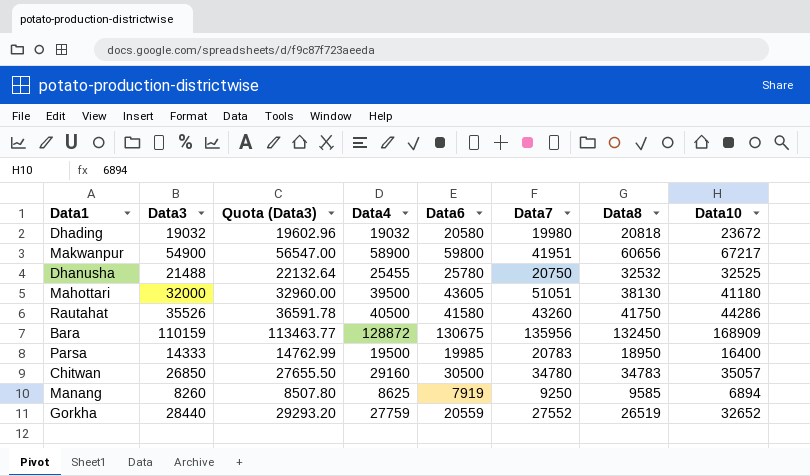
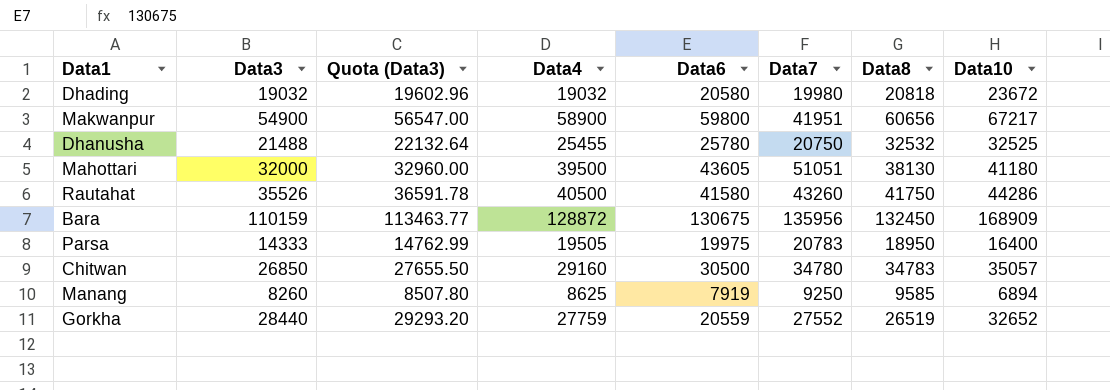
Parsa | Data4: 19500 -> 19505
Parsa | Data6: 19985 -> 19975

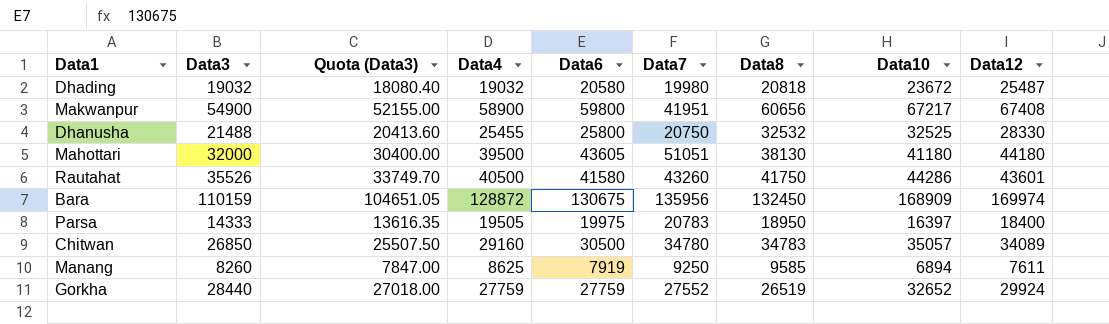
column Quota (Data3) | formula: [Data3] * 1.03 -> [Data3] * 0.95
column Data12 | position: none -> 9
Dhanusha | Data6: 25780 -> 25800
Parsa | Data10: 16400 -> 16397
Gorkha | Data6: 20559 -> 27759

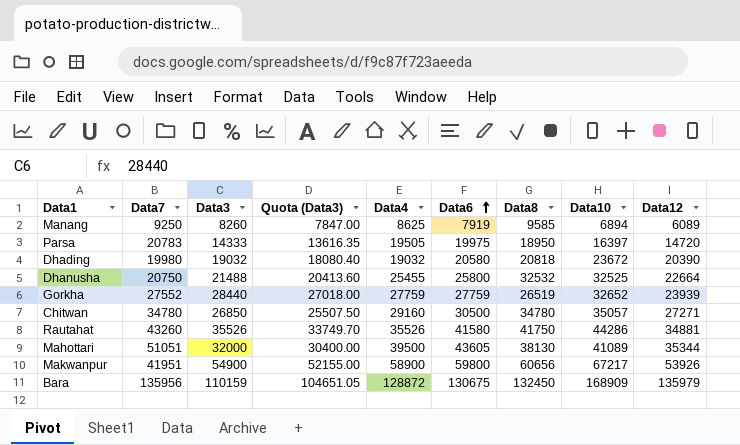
row order: none -> Data6 ascending
column Data7 | position: 6 -> 2
Manang | Data12: 7611 -> 6089
Parsa | Data12: 18400 -> 14720
Dhading | Data12: 25487 -> 20390
Dhanusha | Data12: 28330 -> 22664
Gorkha | Data12: 29924 -> 23939
Chitwan | Data8: 34783 -> 34780
Chitwan | Data12: 34089 -> 27271
Rautahat | Data4: 40500 -> 35526
Rautahat | Data12: 43601 -> 34881
Mahottari | Data10: 41180 -> 41089
Mahottari | Data12: 44180 -> 35344
Makwanpur | Data12: 67408 -> 53926
Bara | Data12: 169974 -> 135979

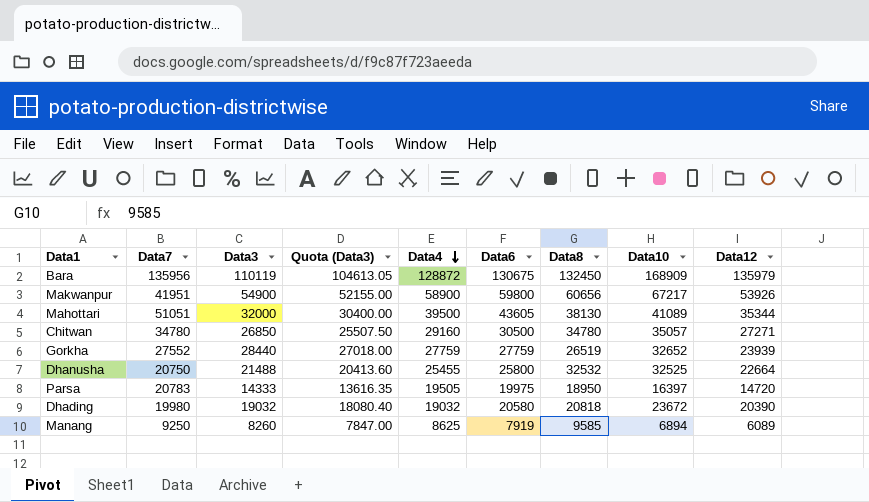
row order: Data6 ascending -> Data4 descending
row Rautahat: 43260 | 35526 | 33749.70 | 35526 | 41580 | 41750 | 44286 | 34881 -> none
Bara | Data3: 110159 -> 110119
Bara | Quota (Data3): 104651.05 -> 104613.05

